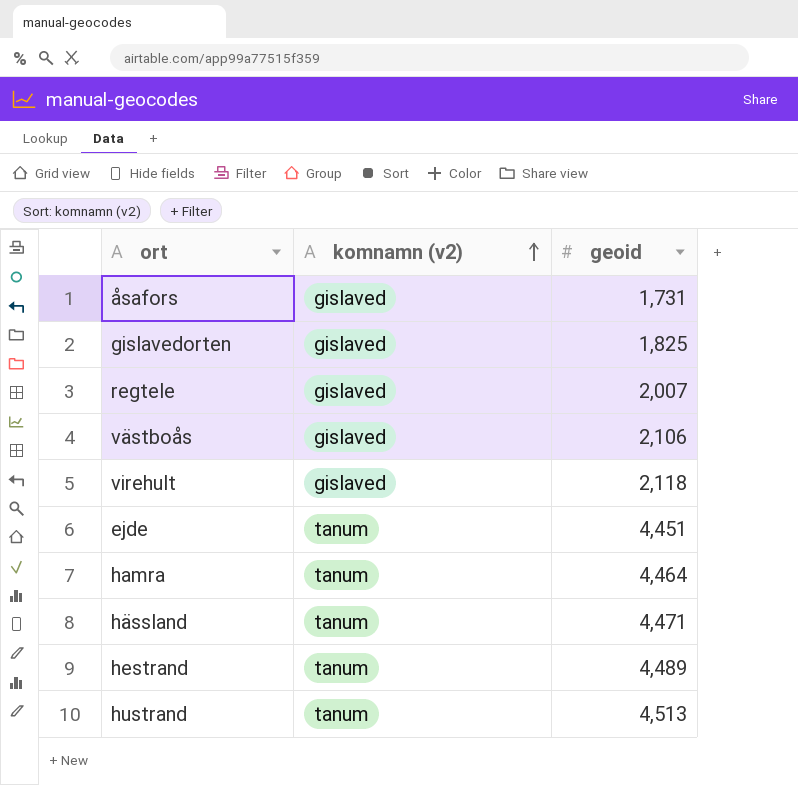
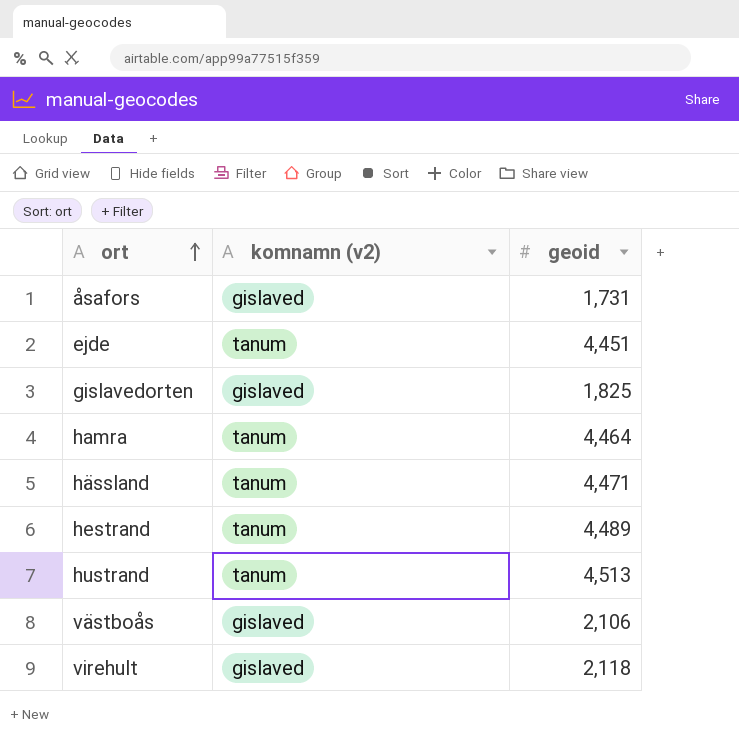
row order: komnamn (v2) ascending -> ort ascending
row regtele: gislaved | 2,007 -> none

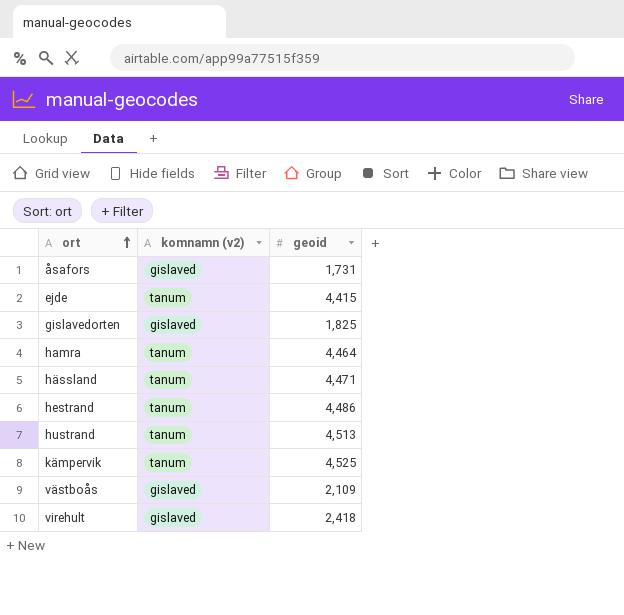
ejde | geoid: 4,451 -> 4,415
hestrand | geoid: 4,489 -> 4,486
row kämpervik: none -> tanum | 4,525
västboås | geoid: 2,106 -> 2,109
virehult | geoid: 2,118 -> 2,418

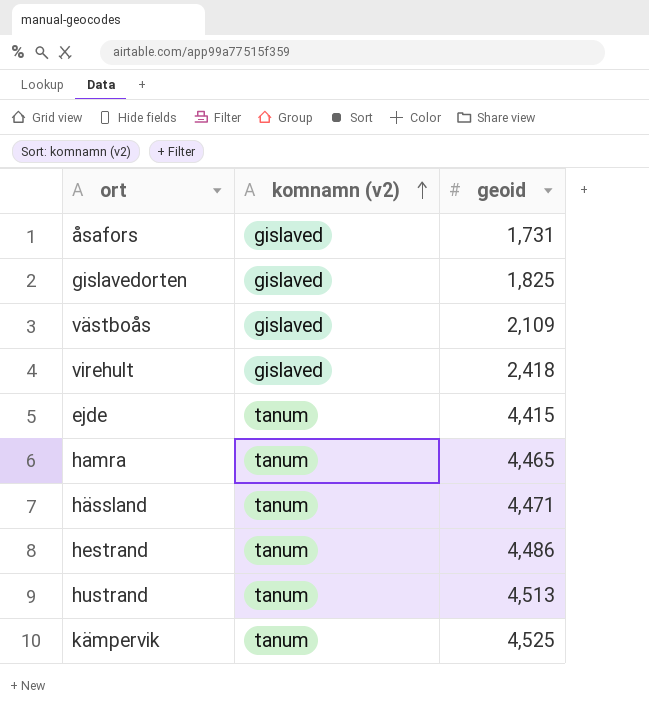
row order: ort ascending -> komnamn (v2) ascending
hamra | geoid: 4,464 -> 4,465

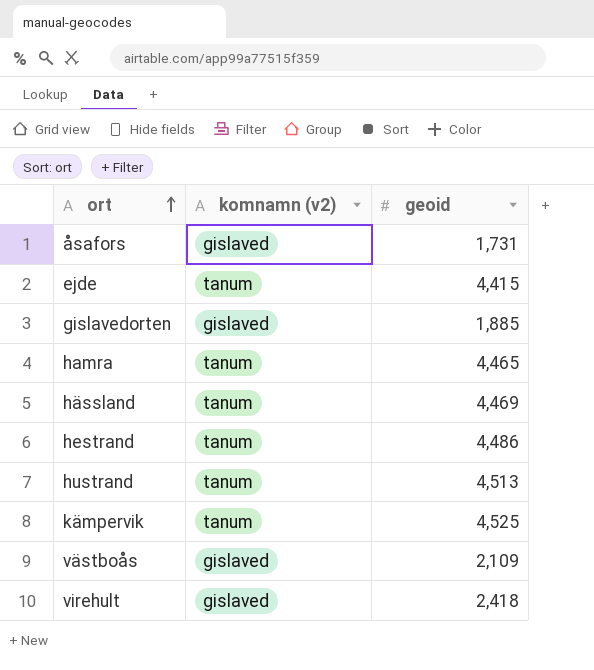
row order: komnamn (v2) ascending -> ort ascending
gislavedorten | geoid: 1,825 -> 1,885
hässland | geoid: 4,471 -> 4,469

